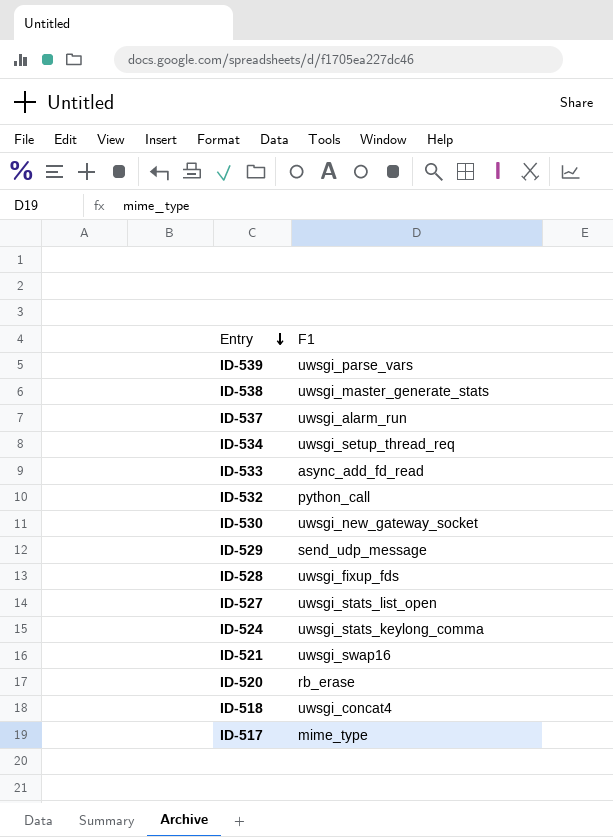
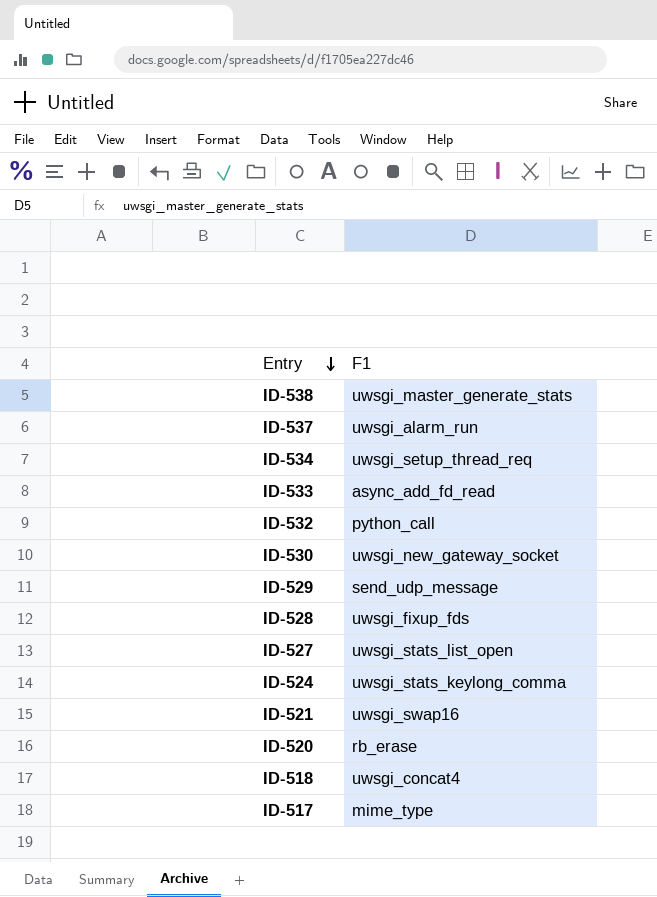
row ID-539: uwsgi_parse_vars -> none

